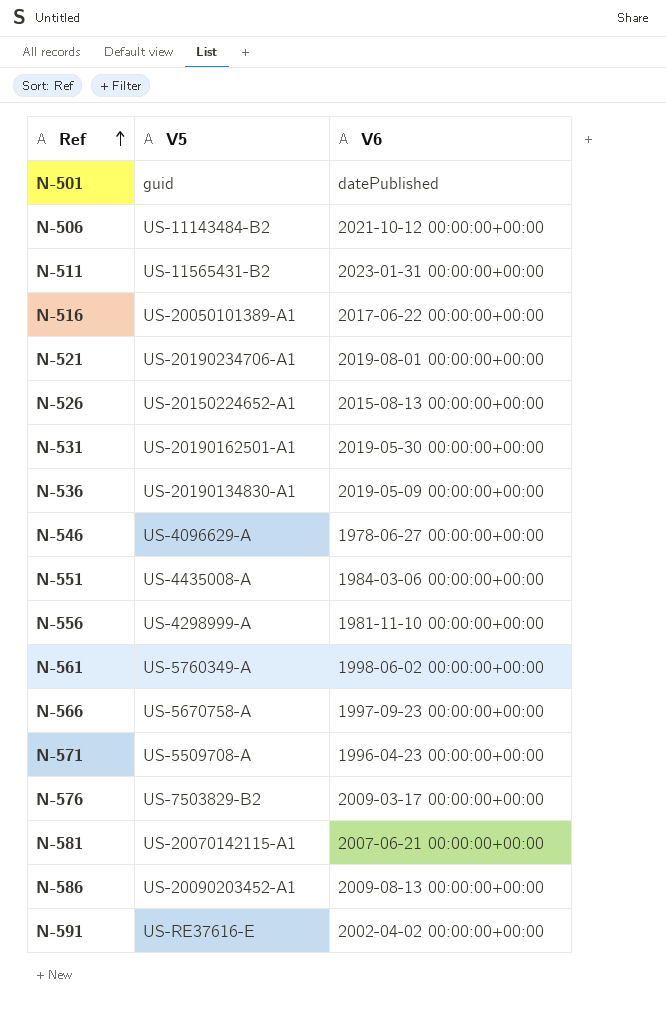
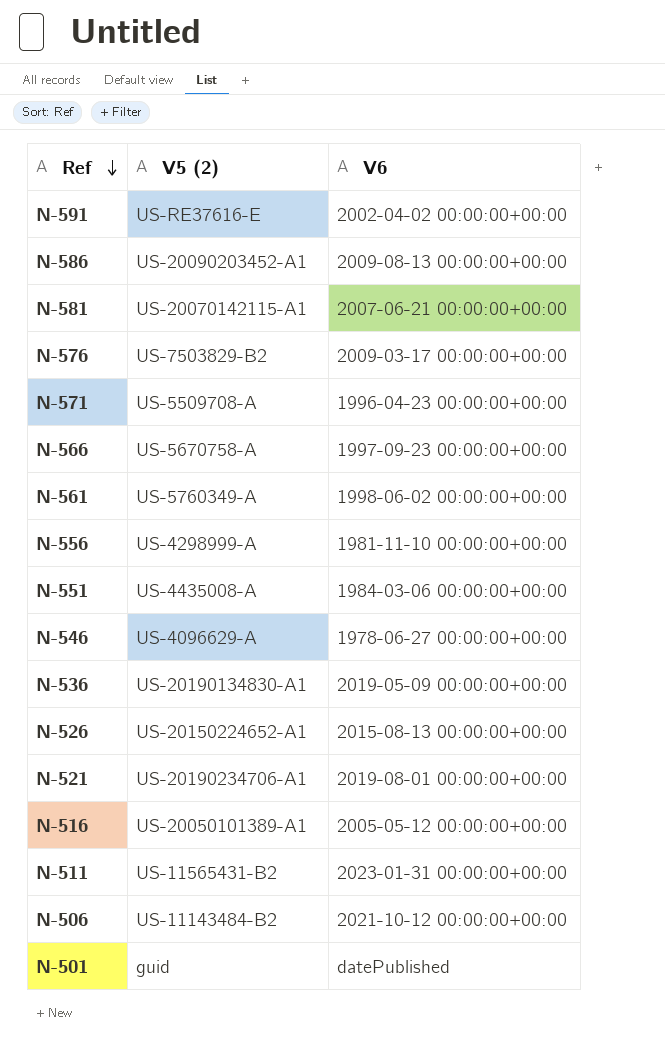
row order: Ref ascending -> Ref descending
column name: V5 -> V5 (2)
row N-531: US-20190162501-A1 | 2019-05-30 00:00:00+00:00 -> none
N-516 | V6: 2017-06-22 00:00:00+00:00 -> 2005-05-12 00:00:00+00:00

